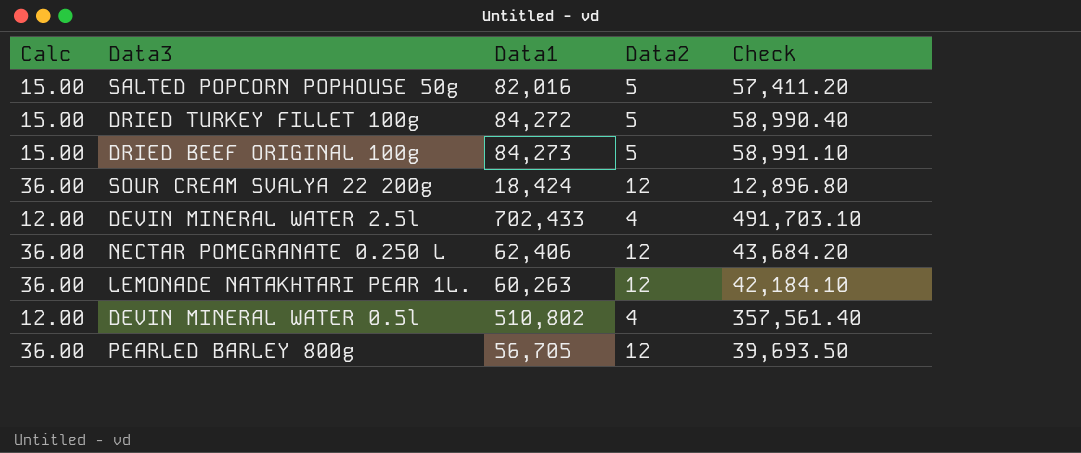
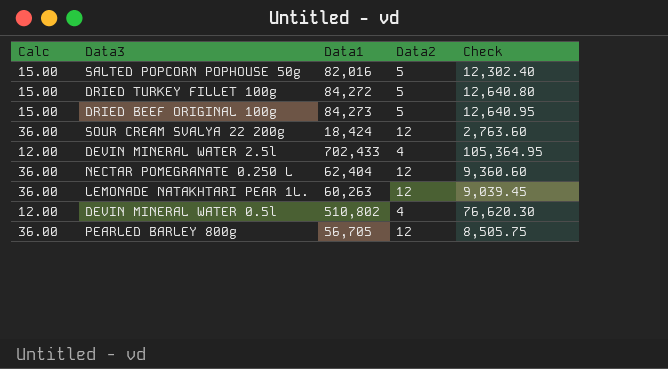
column Check | formula: [Data1] * 0.7 -> [Data1] * 0.15
NECTAR POMEGRANATE 0.250 L | Data1: 62,406 -> 62,404

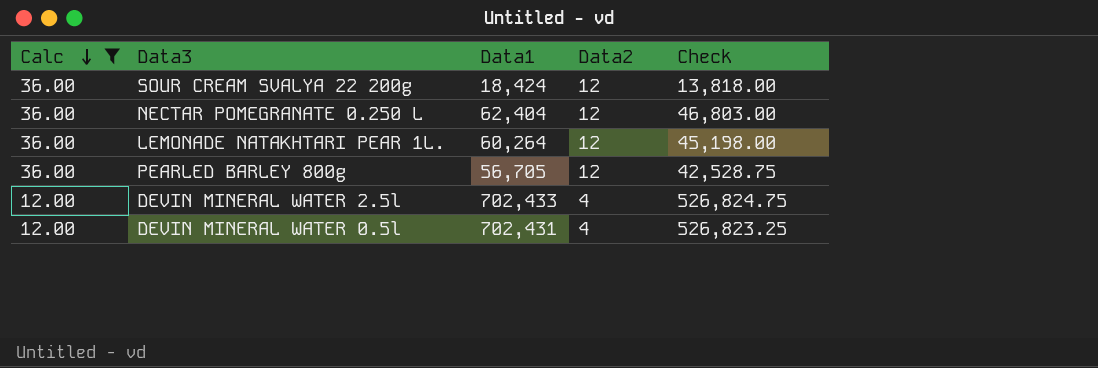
filter: none -> Calc != 15.00
row order: none -> Calc descending
column Check | formula: [Data1] * 0.15 -> [Data1] * 0.75
LEMONADE NATAKHTARI PEAR 1L. | Data1: 60,263 -> 60,264
DEVIN MINERAL WATER 0.5l | Data1: 510,802 -> 702,431

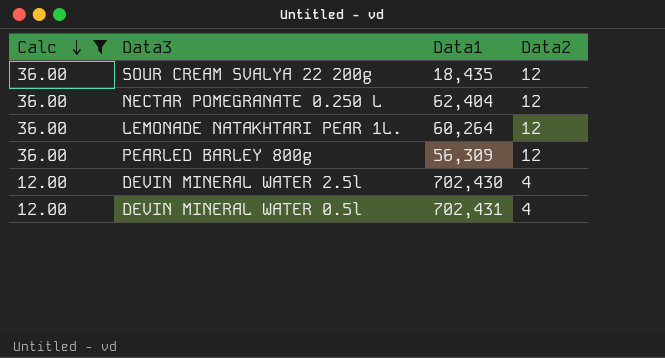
column Check | formula: [Data1] * 0.75 -> none
SOUR CREAM SVALYA 22 200g | Data1: 18,424 -> 18,435
PEARLED BARLEY 800g | Data1: 56,705 -> 56,309
DEVIN MINERAL WATER 2.5l | Data1: 702,433 -> 702,430

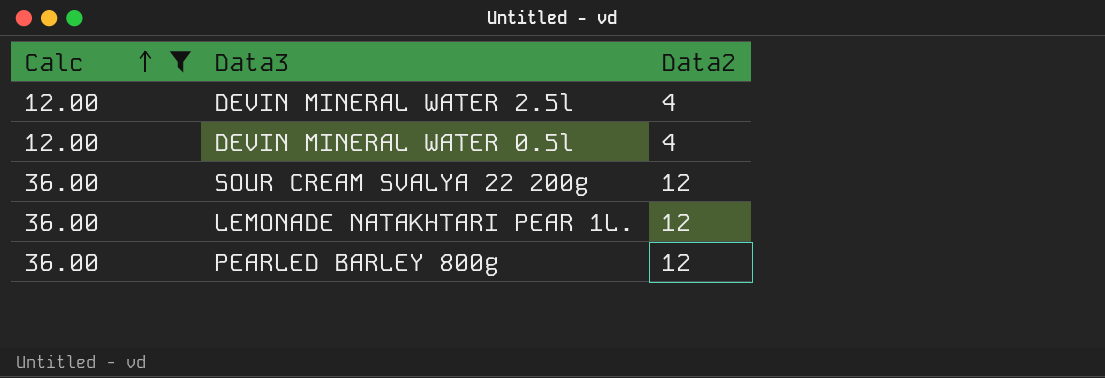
row order: Calc descending -> Calc ascending
column Data1 | position: 3 -> none
row NECTAR POMEGRANATE 0.250 L: 36.00 | 62,404 | 12 -> none

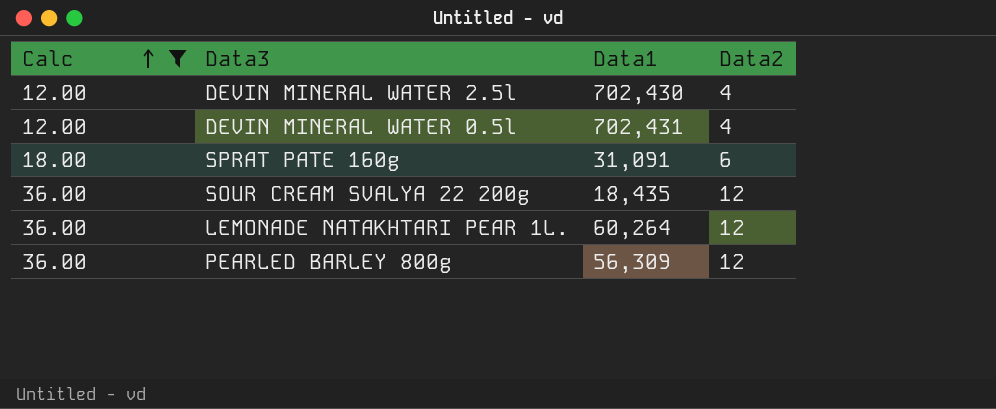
column Data1 | position: none -> 3
row SPRAT PATE 160g: none -> 18.00 | 31,091 | 6

